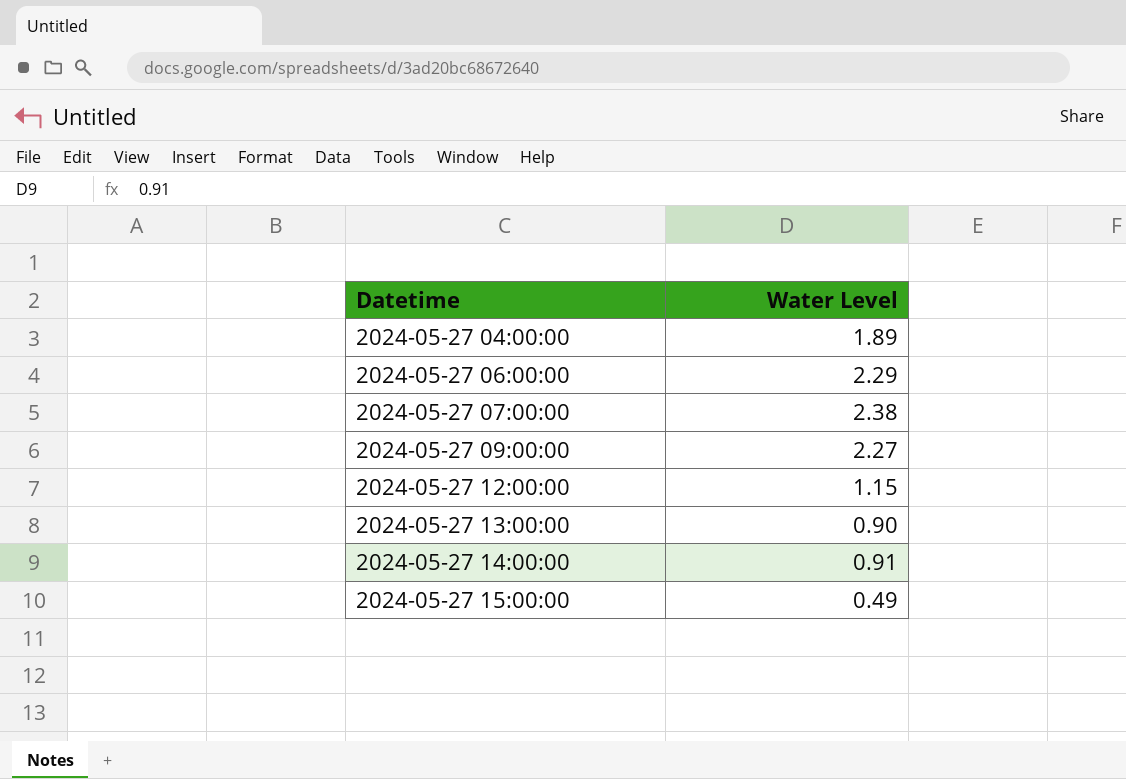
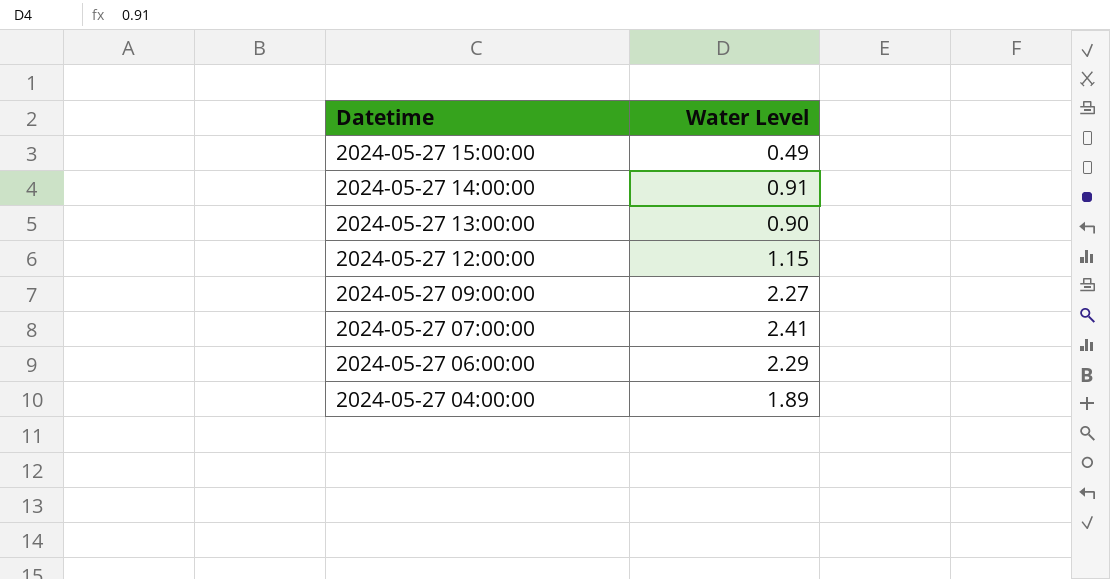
row order: Datetime ascending -> Datetime descending
2024-05-27 07:00:00 | Water Level: 2.38 -> 2.41

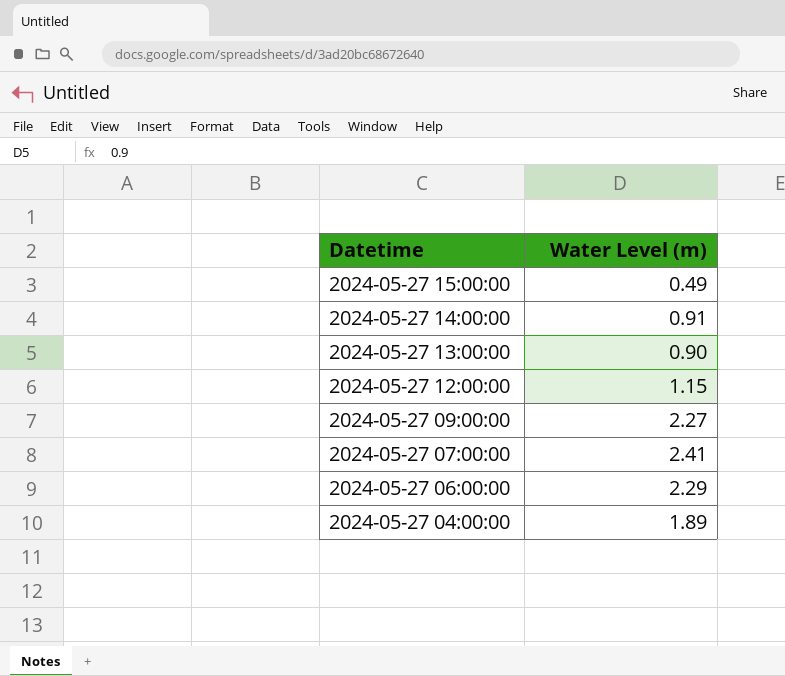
column name: Water Level -> Water Level (m)

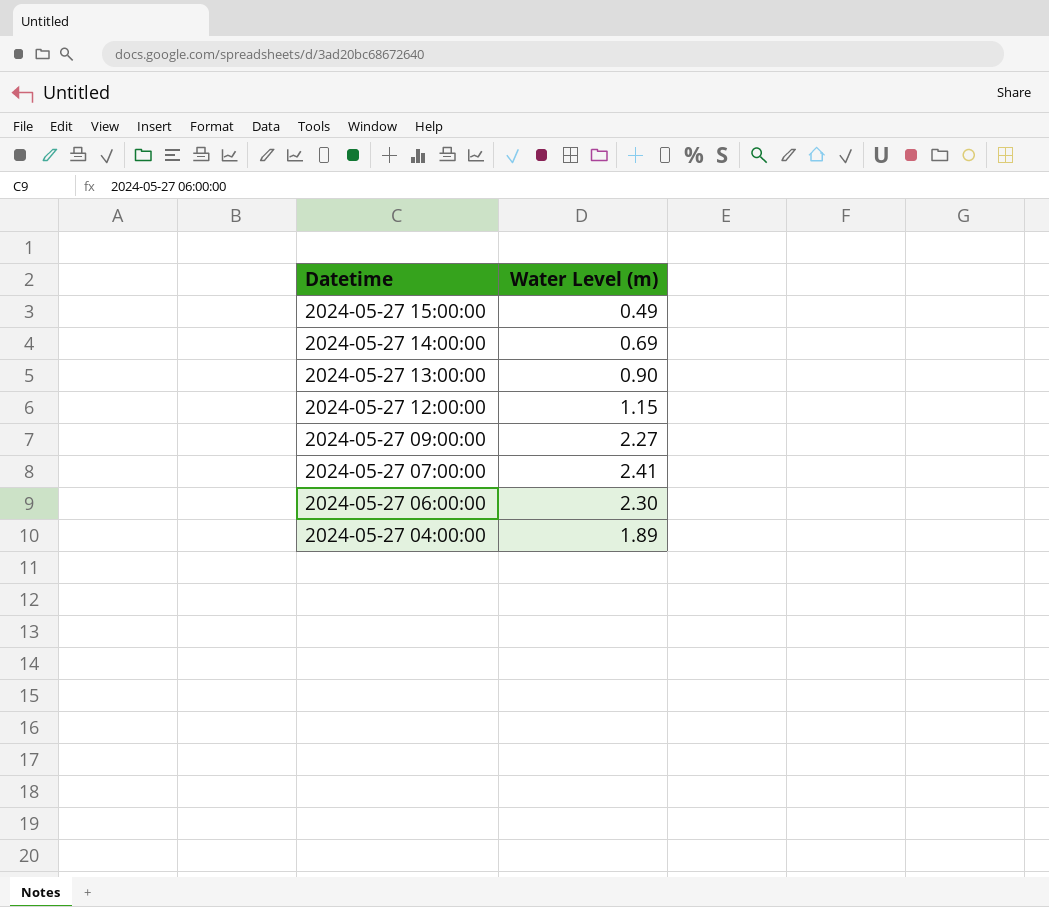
2024-05-27 14:00:00 | Water Level (m): 0.91 -> 0.69
2024-05-27 06:00:00 | Water Level (m): 2.29 -> 2.30

